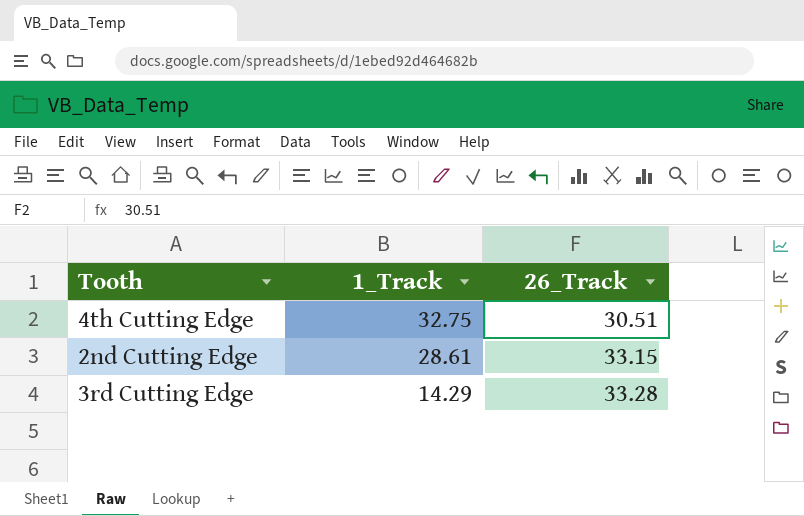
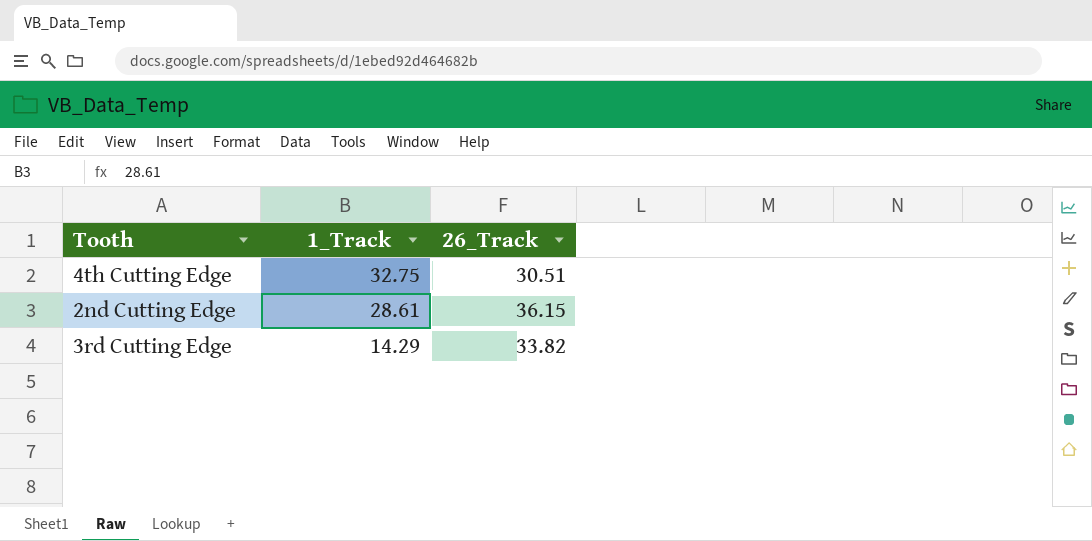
2nd Cutting Edge | 26_Track: 33.15 -> 36.15
3rd Cutting Edge | 26_Track: 33.28 -> 33.82

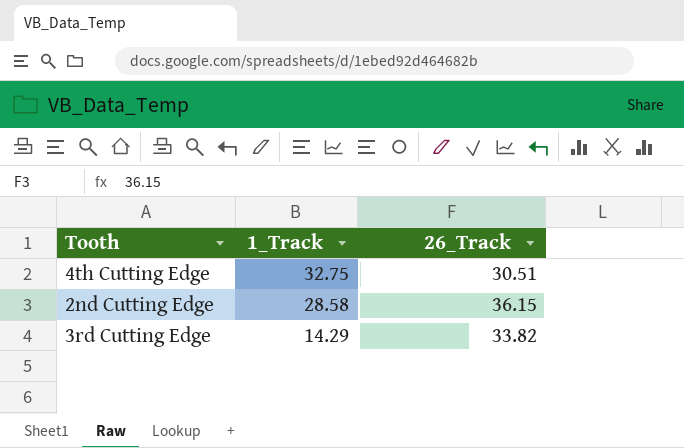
2nd Cutting Edge | 1_Track: 28.61 -> 28.58

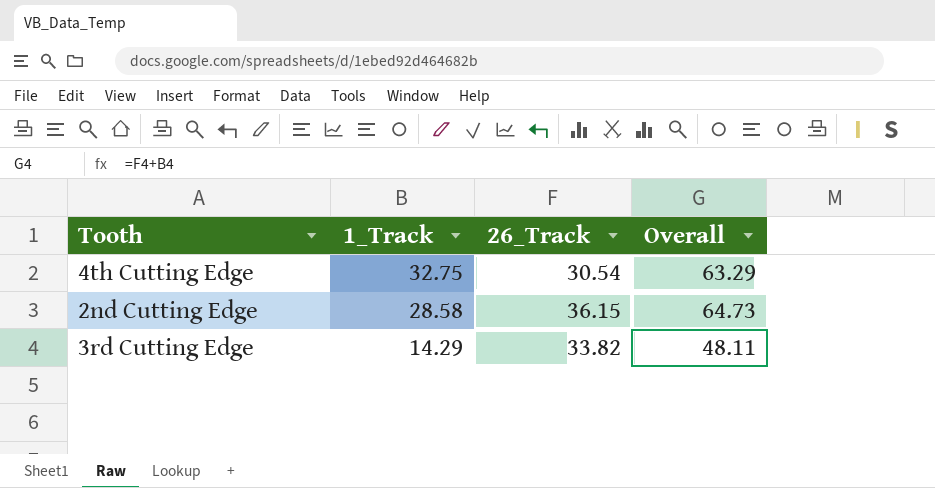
column Overall | formula: none -> [1_Track] + [26_Track]
4th Cutting Edge | 26_Track: 30.51 -> 30.54

